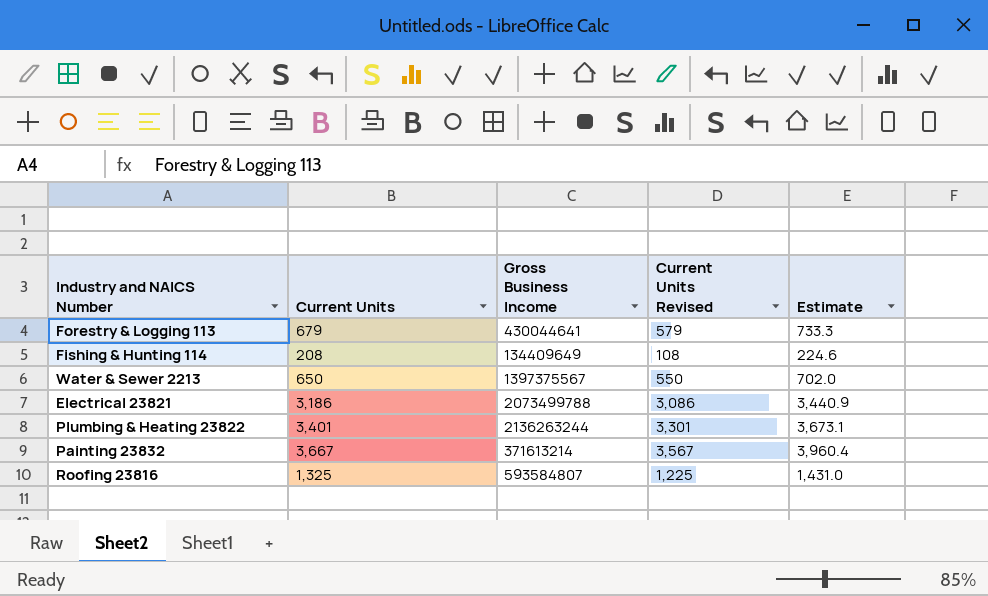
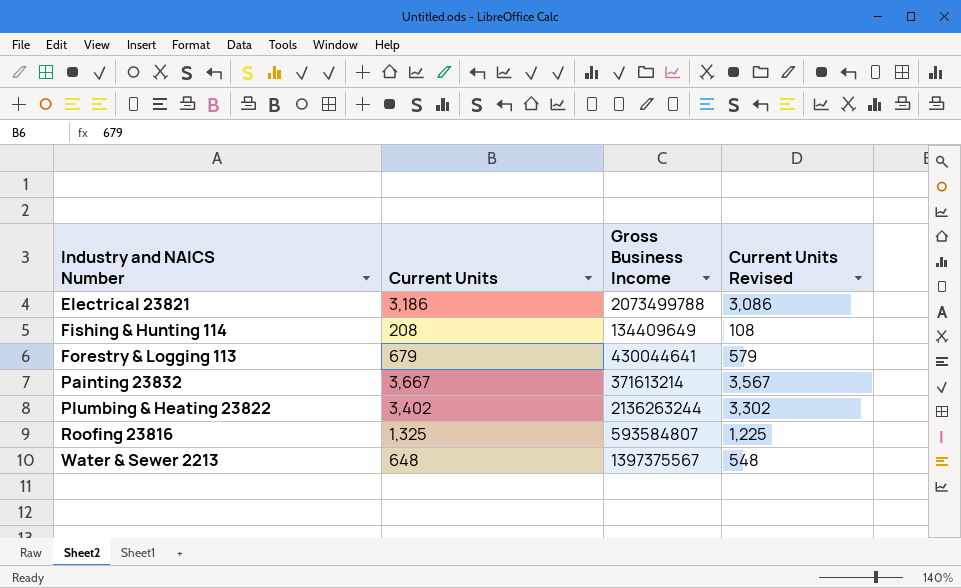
row order: none -> Industry and NAICS Number ascending
column Estimate | formula: [Current Units] * 1.08 -> none
Plumbing & Heating 23822 | Current Units: 3,401 -> 3,402
Plumbing & Heating 23822 | Current Units Revised: 3,301 -> 3,302
Water & Sewer 2213 | Current Units: 650 -> 648
Water & Sewer 2213 | Current Units Revised: 550 -> 548

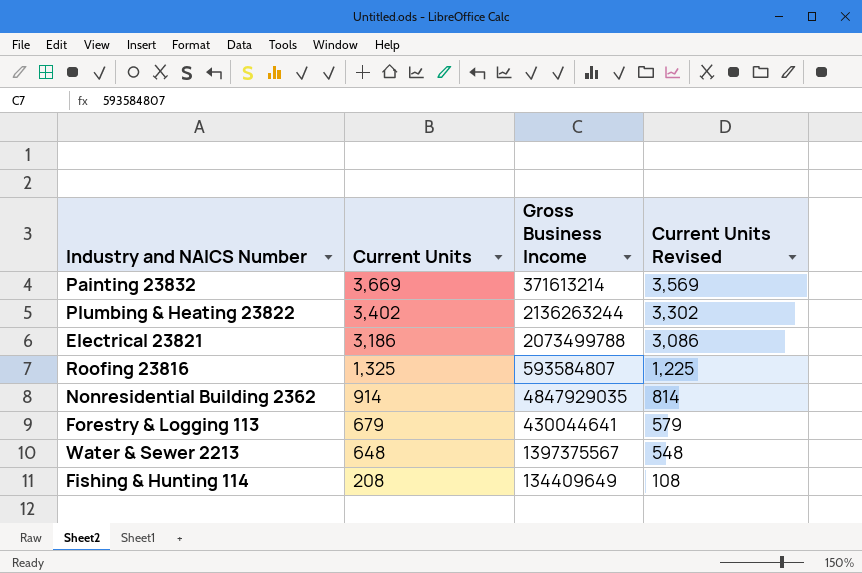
row order: Industry and NAICS Number ascending -> Current Units descending
Painting 23832 | Current Units: 3,667 -> 3,669
Painting 23832 | Current Units Revised: 3,567 -> 3,569
row Nonresidential Building 2362: none -> 914 | 4847929035 | 814

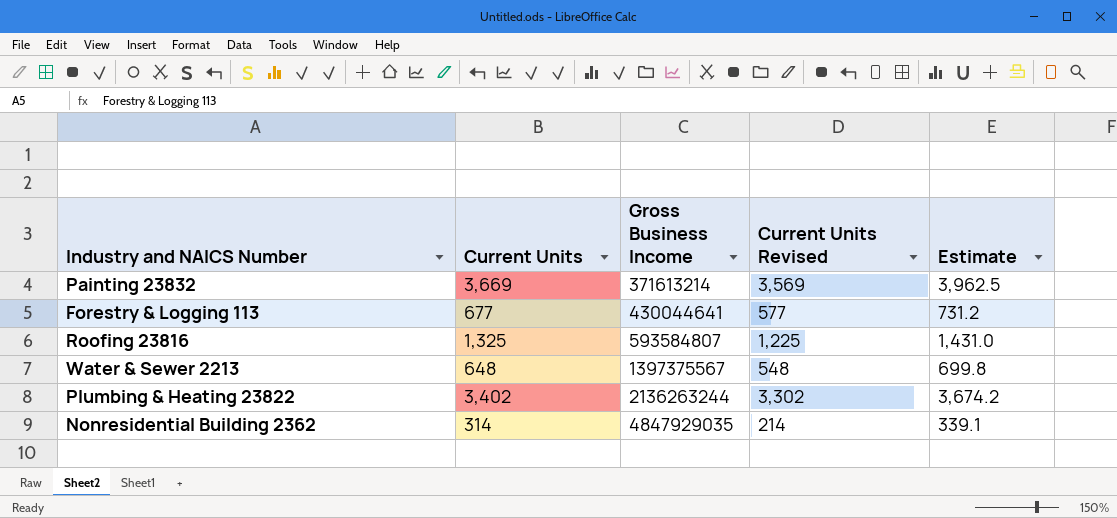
row order: Current Units descending -> Gross Business Income ascending
column Estimate | formula: none -> [Current Units] * 1.08
row Electrical 23821: 3,186 | 2073499788 | 3,086 -> none
row Fishing & Hunting 114: 208 | 134409649 | 108 -> none
Forestry & Logging 113 | Current Units: 679 -> 677
Forestry & Logging 113 | Current Units Revised: 579 -> 577
Nonresidential Building 2362 | Current Units: 914 -> 314
Nonresidential Building 2362 | Current Units Revised: 814 -> 214

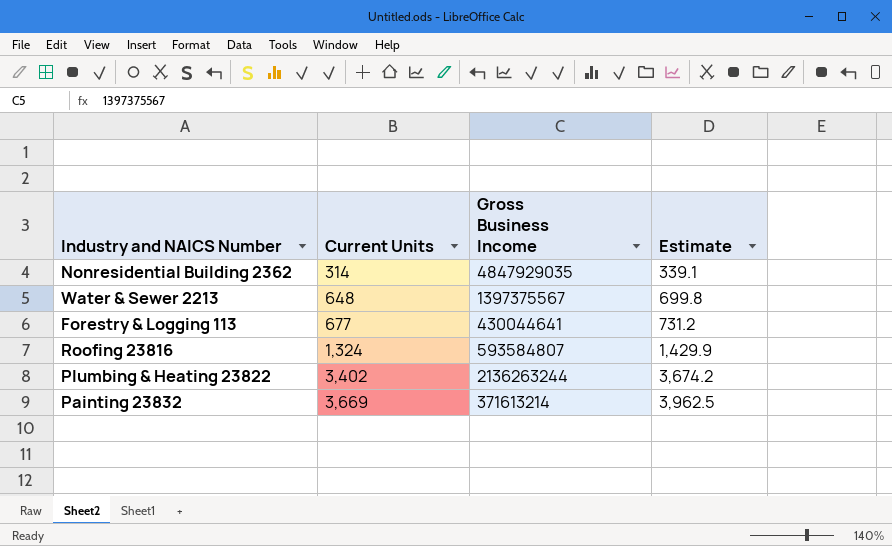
row order: Gross Business Income ascending -> Current Units ascending
column Current Units Revised | formula: [Current Units] - 100 -> none
Roofing 23816 | Current Units: 1,325 -> 1,324
Roofing 23816 | Estimate: 1,431.0 -> 1,429.9

